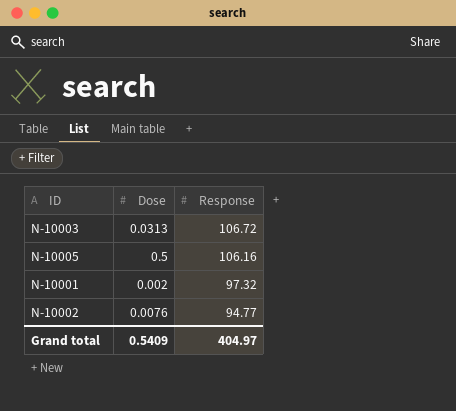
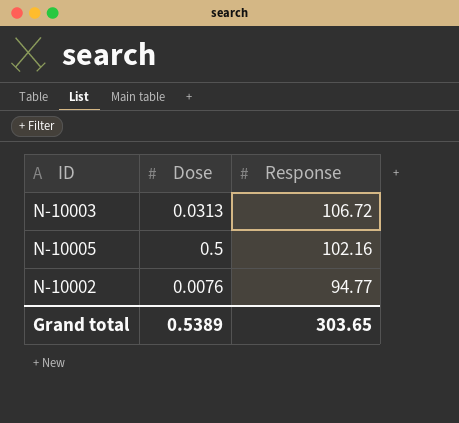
row N-10001: 0.002 | 97.32 -> none
N-10005 | Response: 106.16 -> 102.16
Grand total | Dose: 0.5409 -> 0.5389
Grand total | Response: 404.97 -> 303.65

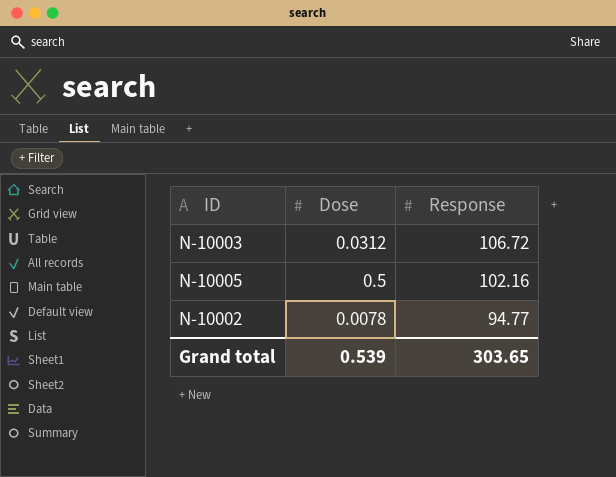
N-10003 | Dose: 0.0313 -> 0.0312
N-10002 | Dose: 0.0076 -> 0.0078
Grand total | Dose: 0.5389 -> 0.539

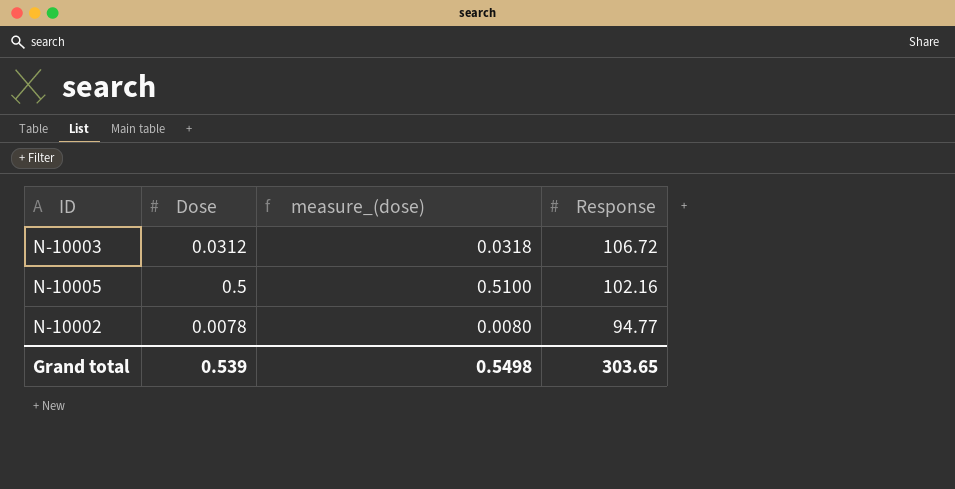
column measure_(dose) | formula: none -> [Dose] * 1.02

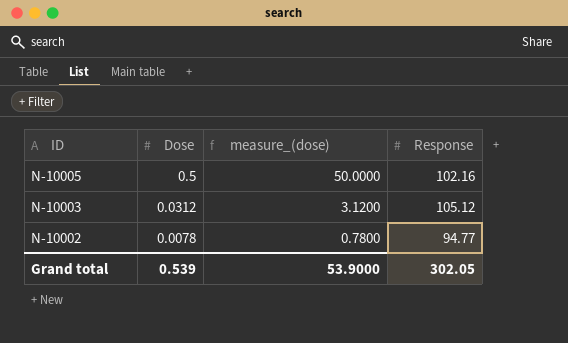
row order: Response descending -> ID descending
column measure_(dose) | formula: [Dose] * 1.02 -> [Dose] * 100
N-10003 | Response: 106.72 -> 105.12
Grand total | measure_(dose): 0.5498 -> 53.9000
Grand total | Response: 303.65 -> 302.05

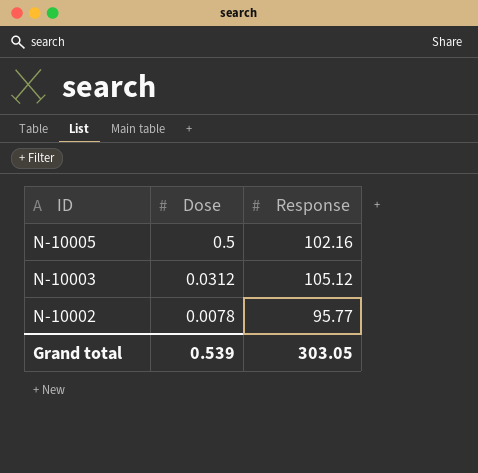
column measure_(dose) | formula: [Dose] * 100 -> none
N-10002 | Response: 94.77 -> 95.77
Grand total | Response: 302.05 -> 303.05

